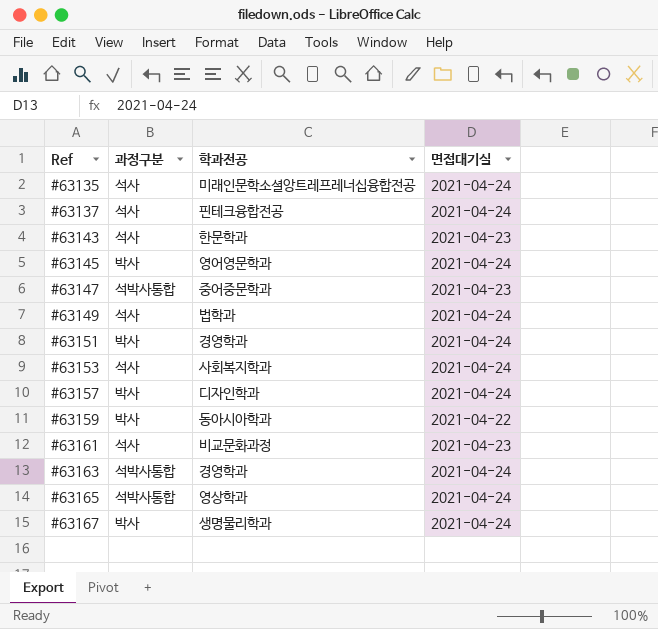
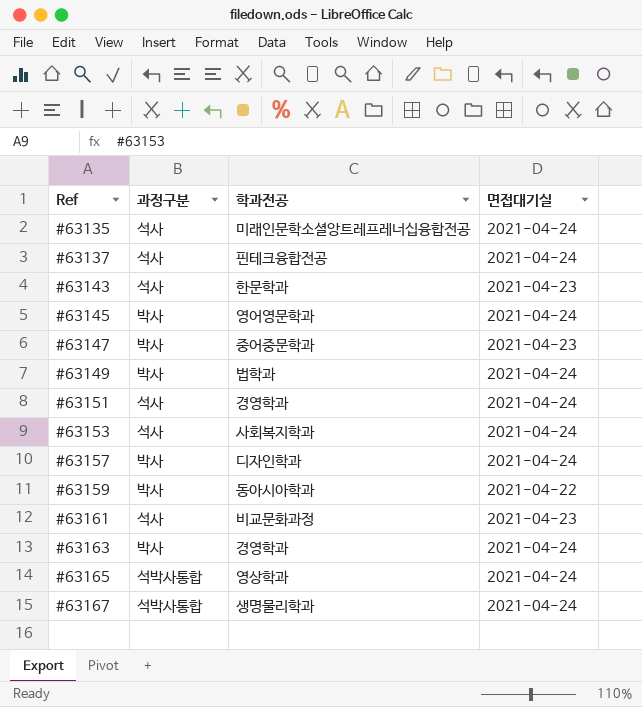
#63147 | 과정구분: 석박사통합 -> 박사
#63149 | 과정구분: 석사 -> 박사
#63151 | 과정구분: 박사 -> 석사
#63163 | 과정구분: 석박사통합 -> 박사
#63167 | 과정구분: 박사 -> 석박사통합

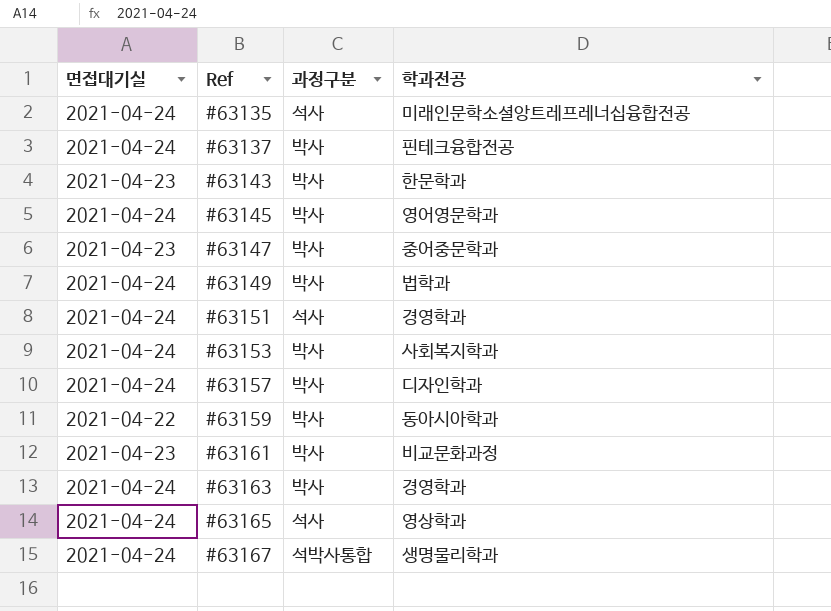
column 면접대기실 | position: 4 -> 1
#63137 | 과정구분: 석사 -> 박사
#63143 | 과정구분: 석사 -> 박사
#63153 | 과정구분: 석사 -> 박사
#63161 | 과정구분: 석사 -> 박사
#63165 | 과정구분: 석박사통합 -> 석사

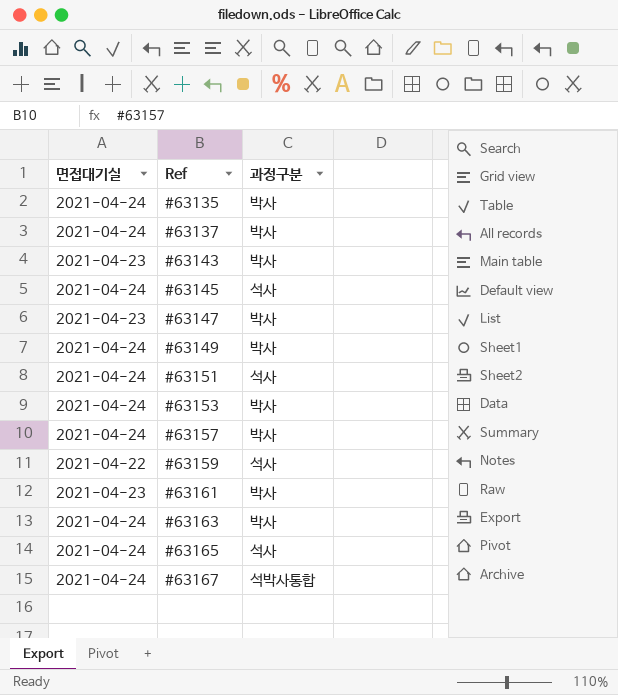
column 학과전공 | position: 4 -> none
#63135 | 과정구분: 석사 -> 박사
#63145 | 과정구분: 박사 -> 석사
#63159 | 과정구분: 박사 -> 석사

